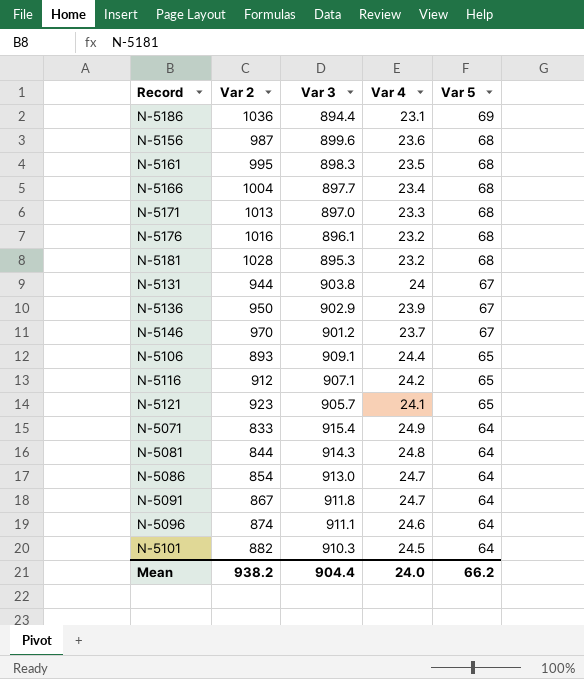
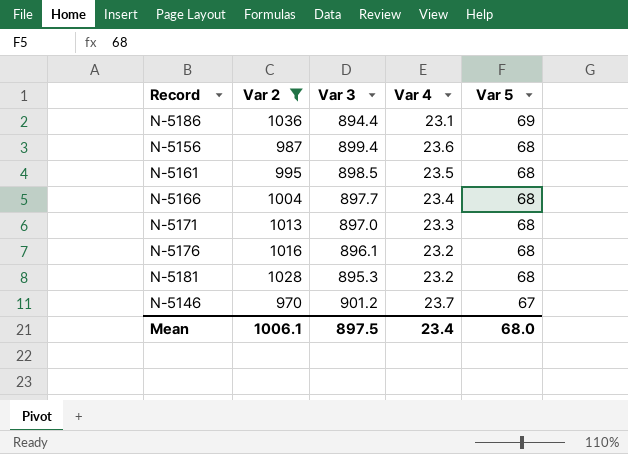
filter: none -> Var 2 >= 970
N-5156 | Var 3: 899.6 -> 899.4
N-5161 | Var 3: 898.3 -> 898.5
Mean | Var 2: 938.2 -> 1006.1
Mean | Var 3: 904.4 -> 897.5
Mean | Var 4: 24.0 -> 23.4
Mean | Var 5: 66.2 -> 68.0

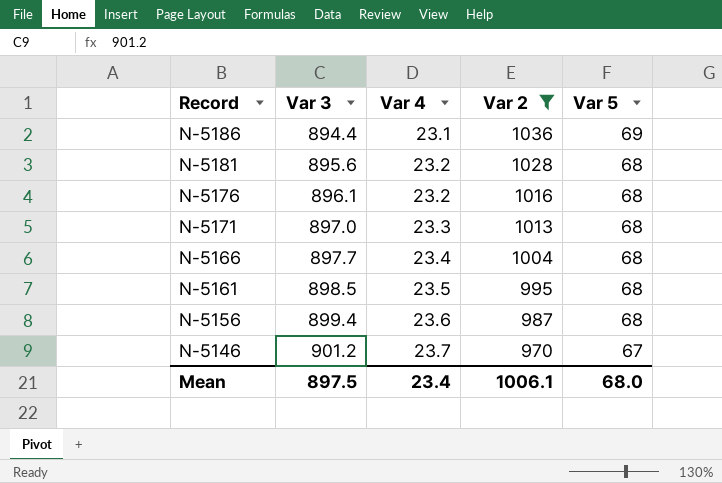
row order: Var 5 descending -> Record descending
column Var 2 | position: 2 -> 4
N-5181 | Var 3: 895.3 -> 895.6

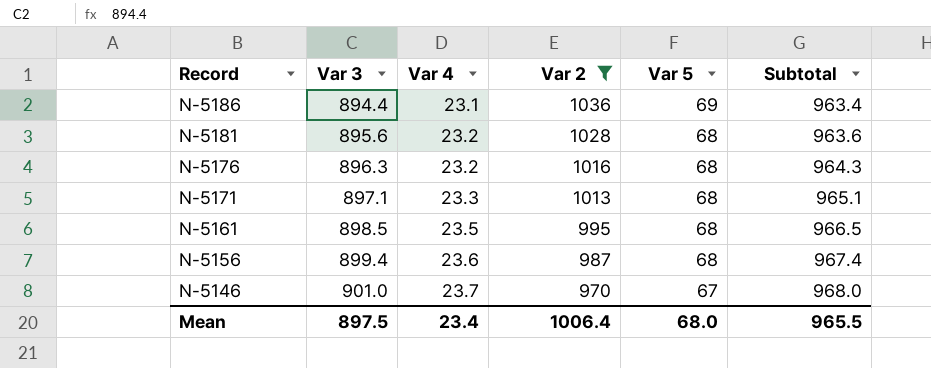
column Subtotal | formula: none -> [Var 3] + [Var 5]
row N-5166: 897.7 | 23.4 | 1004 | 68 -> none
N-5176 | Var 3: 896.1 -> 896.3
N-5171 | Var 3: 897.0 -> 897.1
N-5146 | Var 3: 901.2 -> 901.0
Mean | Var 2: 1006.1 -> 1006.4

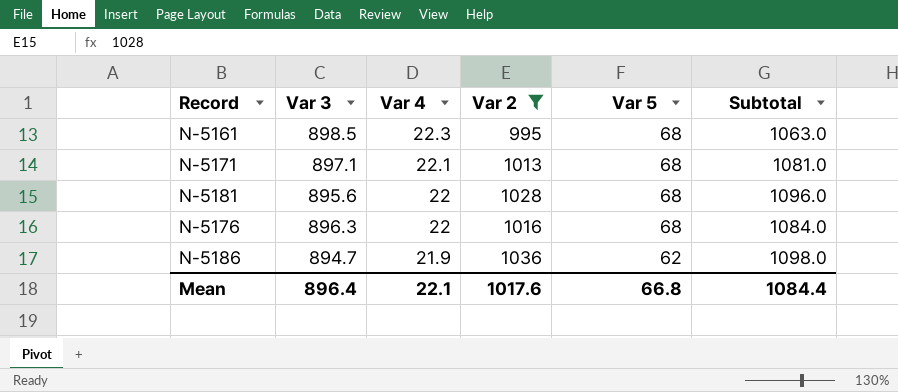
row order: Record descending -> Var 4 descending
column Subtotal | formula: [Var 3] + [Var 5] -> [Var 2] + [Var 5]
row N-5156: 899.4 | 23.6 | 987 | 68 | 967.4 -> none
row N-5146: 901.0 | 23.7 | 970 | 67 | 968.0 -> none
N-5161 | Var 4: 23.5 -> 22.3
N-5171 | Var 4: 23.3 -> 22.1
N-5181 | Var 4: 23.2 -> 22
N-5176 | Var 4: 23.2 -> 22
N-5186 | Var 3: 894.4 -> 894.7
N-5186 | Var 4: 23.1 -> 21.9
N-5186 | Var 5: 69 -> 62
Mean | Var 3: 897.5 -> 896.4
Mean | Var 4: 23.4 -> 22.1
Mean | Var 2: 1006.4 -> 1017.6
Mean | Var 5: 68.0 -> 66.8
Mean | Subtotal: 965.5 -> 1084.4

